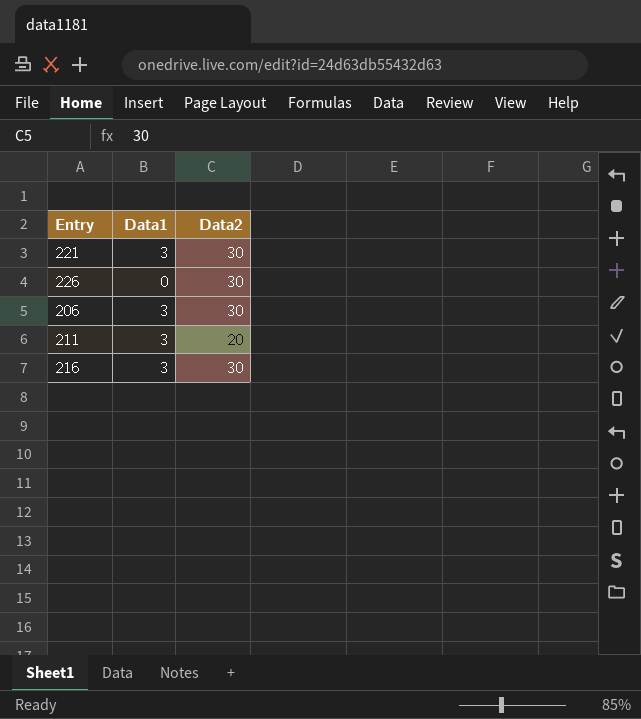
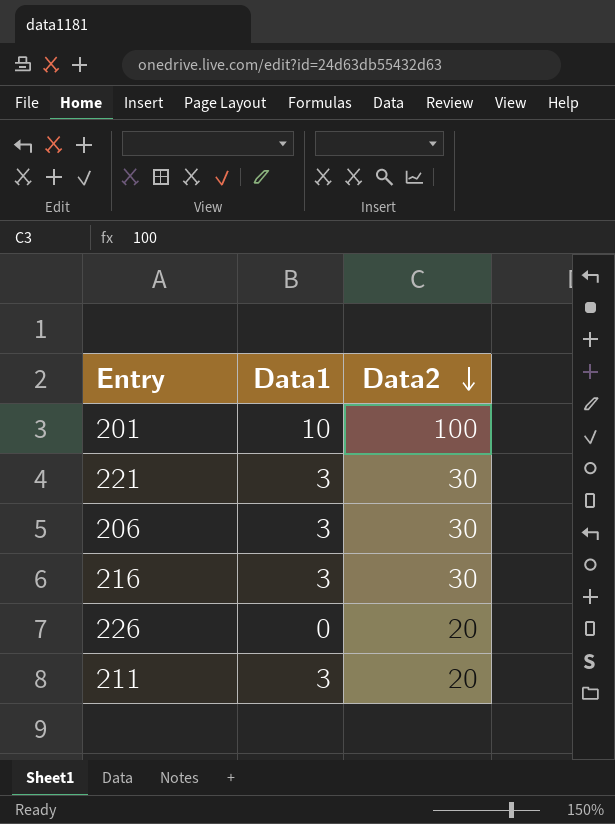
row order: none -> Data2 descending
row 201: none -> 10 | 100
226 | Data2: 30 -> 20

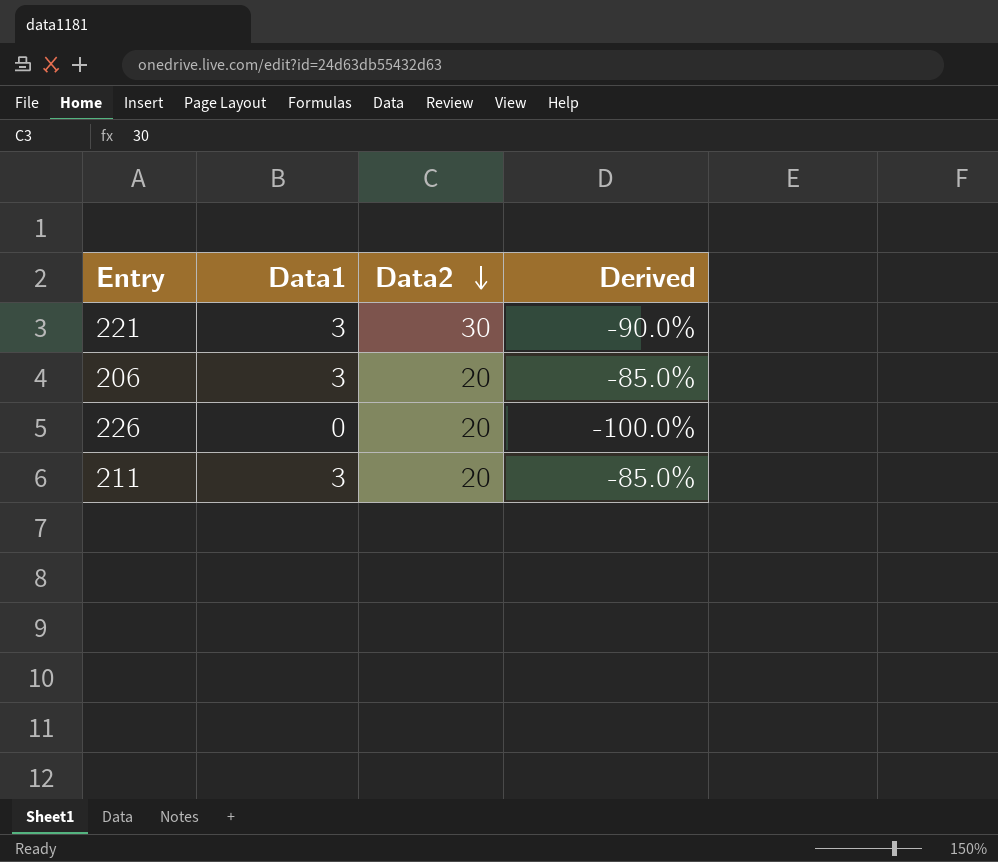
column Derived | formula: none -> ([Data1] - [Data2]) / [Data2]
row 201: 10 | 100 -> none
row 216: 3 | 30 -> none
206 | Data2: 30 -> 20

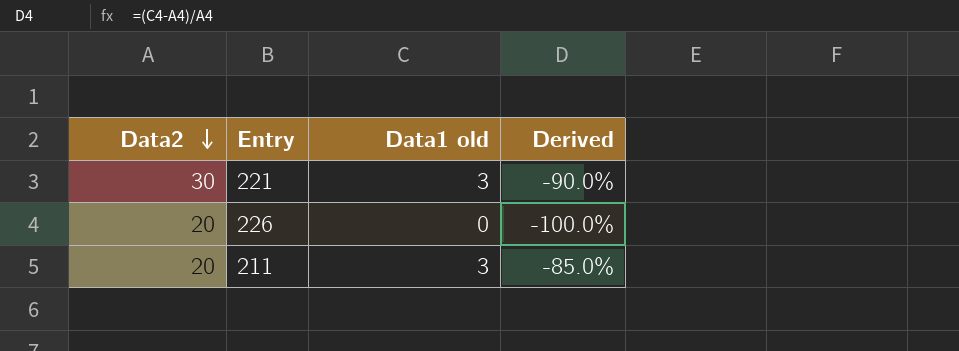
column Data2 | position: 3 -> 1
column name: Data1 -> Data1 old
row 206: 3 | 20 | -85.0% -> none

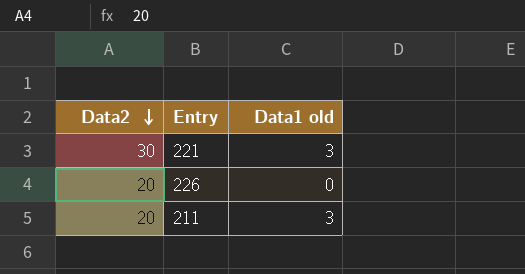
column Derived | formula: ([Data1 old] - [Data2]) / [Data2] -> none

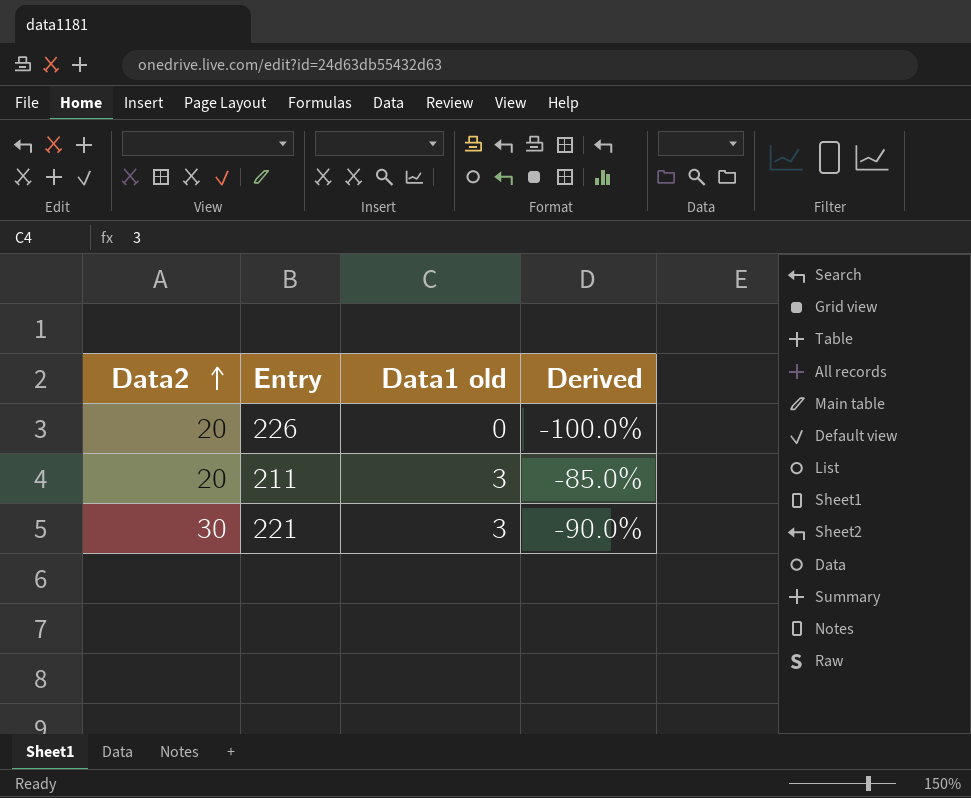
row order: Data2 descending -> Data2 ascending
column Derived | formula: none -> ([Data1 old] - [Data2]) / [Data2]

